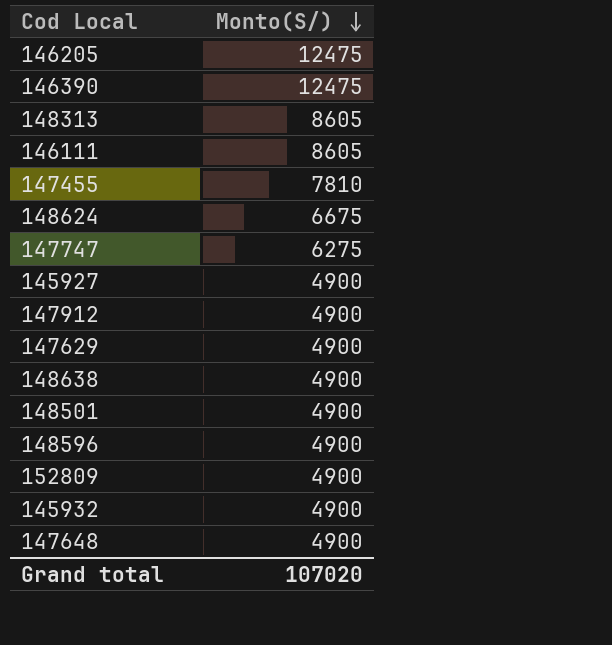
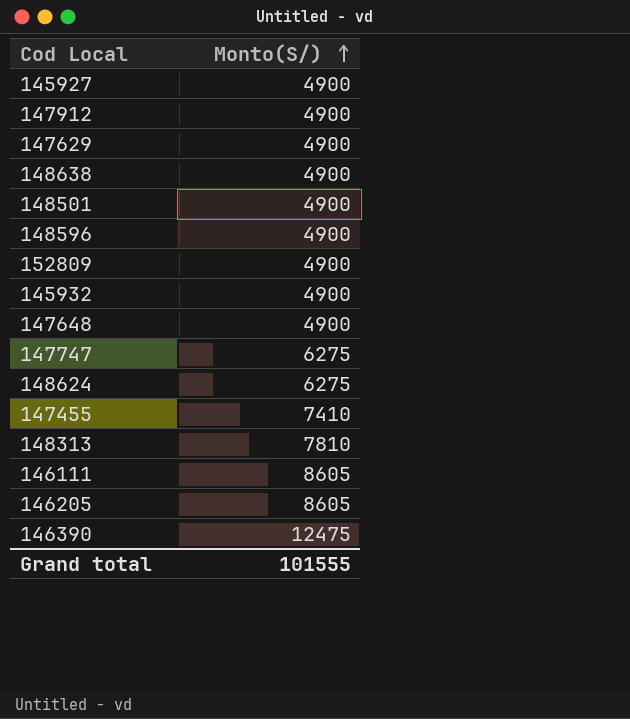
row order: Monto(S/) descending -> Monto(S/) ascending
148624 | Monto(S/): 6675 -> 6275
147455 | Monto(S/): 7810 -> 7410
148313 | Monto(S/): 8605 -> 7810
146205 | Monto(S/): 12475 -> 8605
Grand total | Monto(S/): 107020 -> 101555

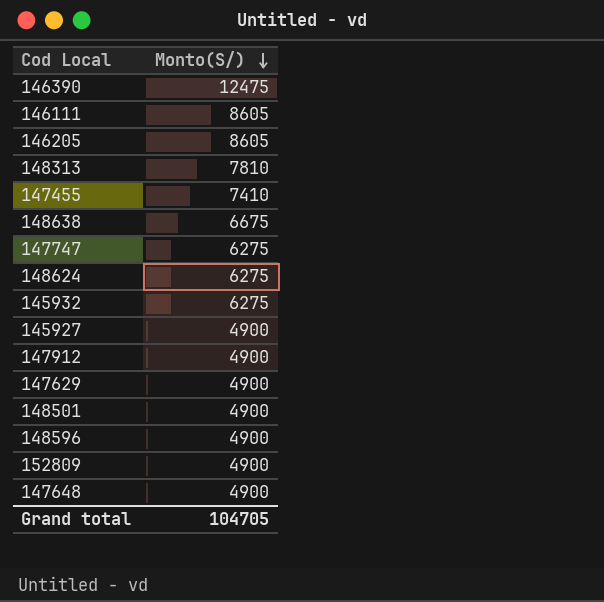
row order: Monto(S/) ascending -> Monto(S/) descending
148638 | Monto(S/): 4900 -> 6675
145932 | Monto(S/): 4900 -> 6275
Grand total | Monto(S/): 101555 -> 104705

